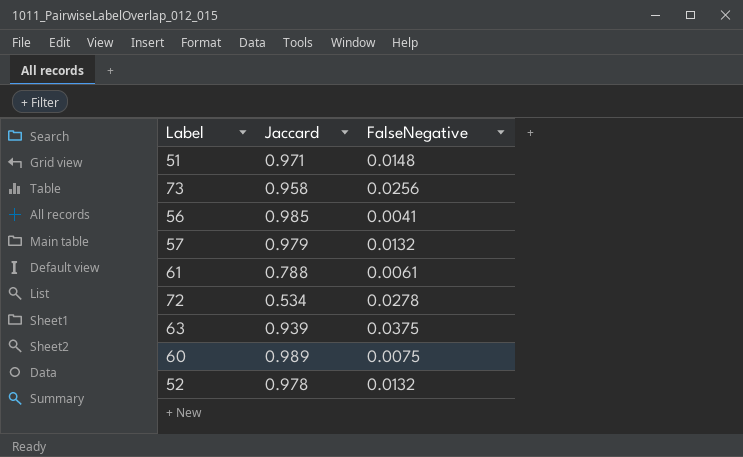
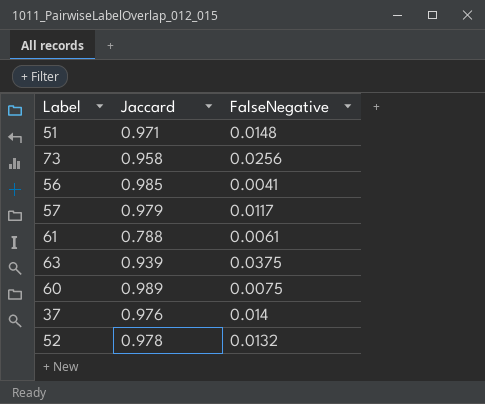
row 72: 0.534 | 0.0278 -> none
57 | FalseNegative: 0.0132 -> 0.0117
row 37: none -> 0.976 | 0.014

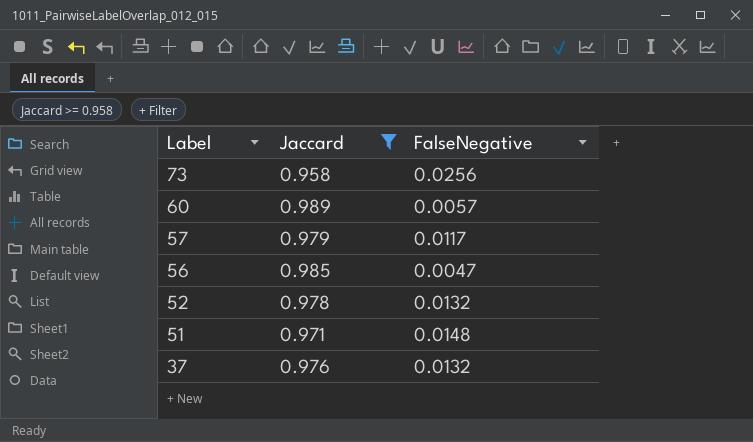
filter: none -> Jaccard >= 0.958
row order: none -> Label descending
60 | FalseNegative: 0.0075 -> 0.0057
56 | FalseNegative: 0.0041 -> 0.0047
37 | FalseNegative: 0.014 -> 0.0132

